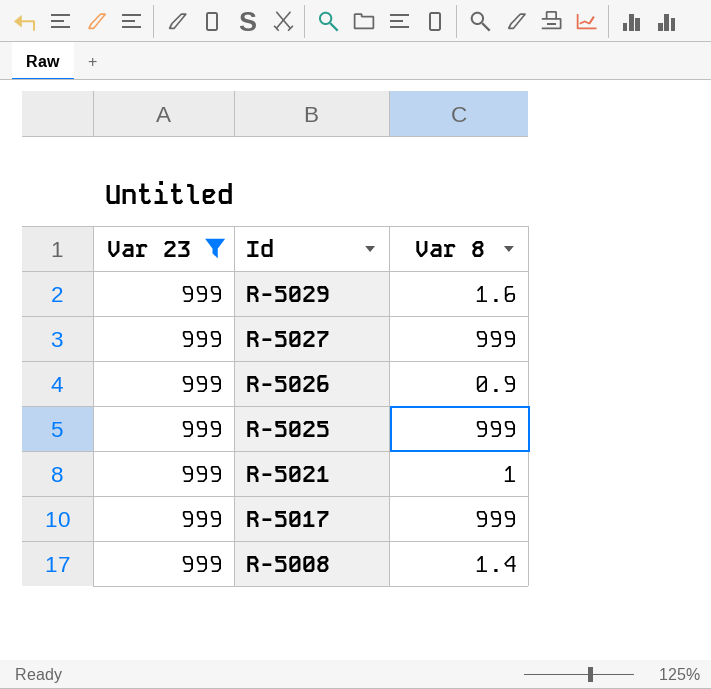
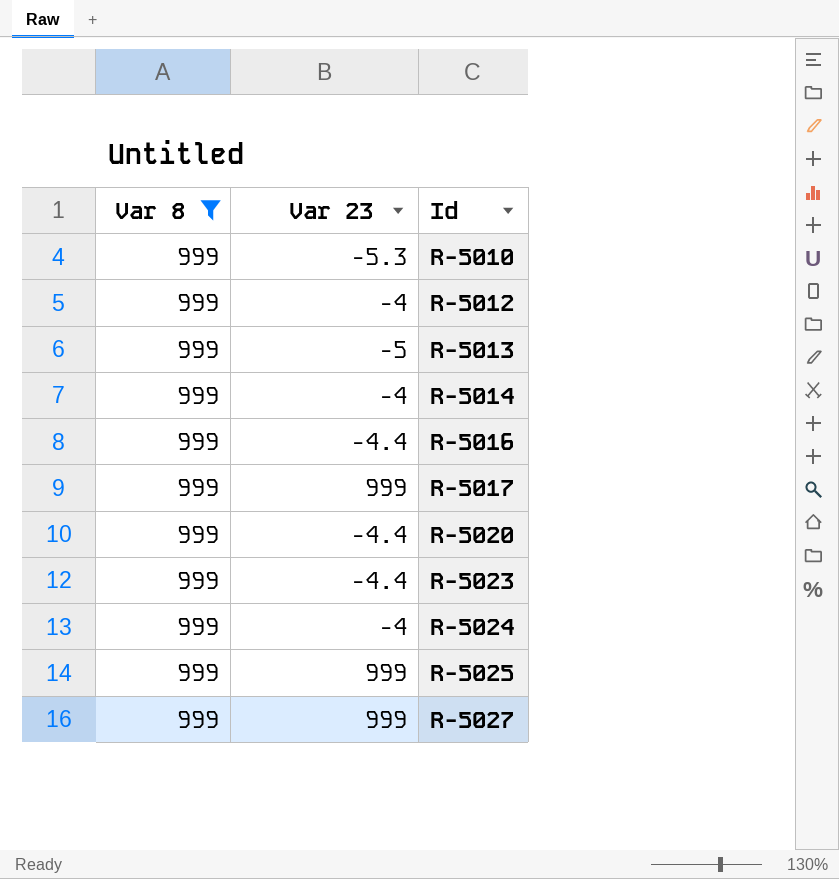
filter: Var 23 = 999 -> Var 8 = 999
row order: Id descending -> Id ascending
column Var 8 | position: 3 -> 1

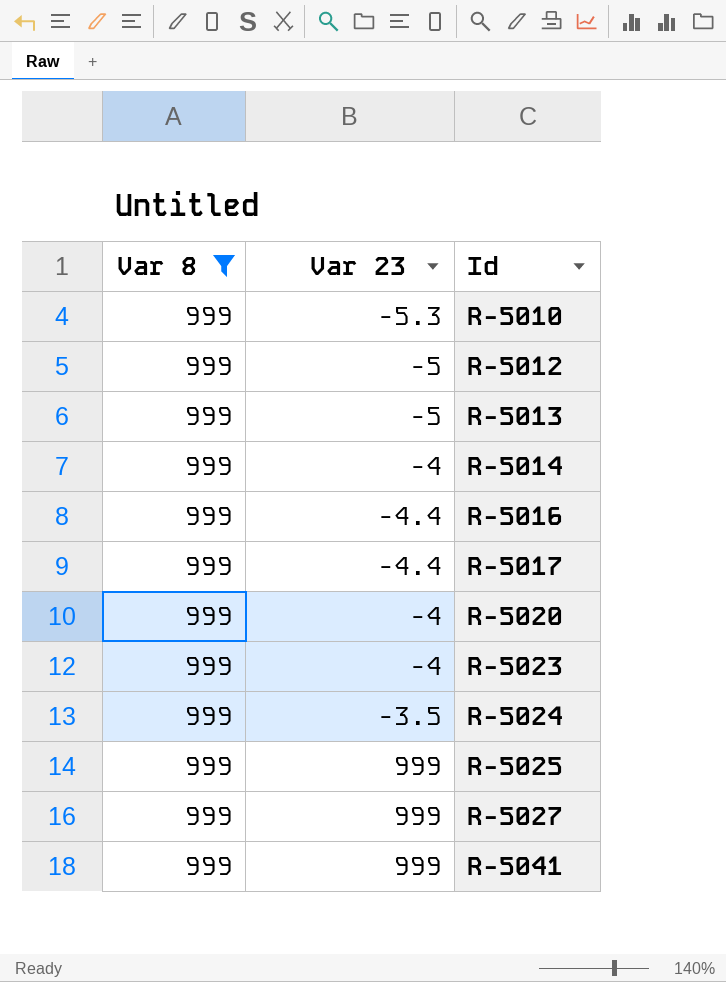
R-5012 | Var 23: -4 -> -5
R-5017 | Var 23: 999 -> -4.4
R-5020 | Var 23: -4.4 -> -4
R-5023 | Var 23: -4.4 -> -4
R-5024 | Var 23: -4 -> -3.5
row R-5041: none -> 999 | 999

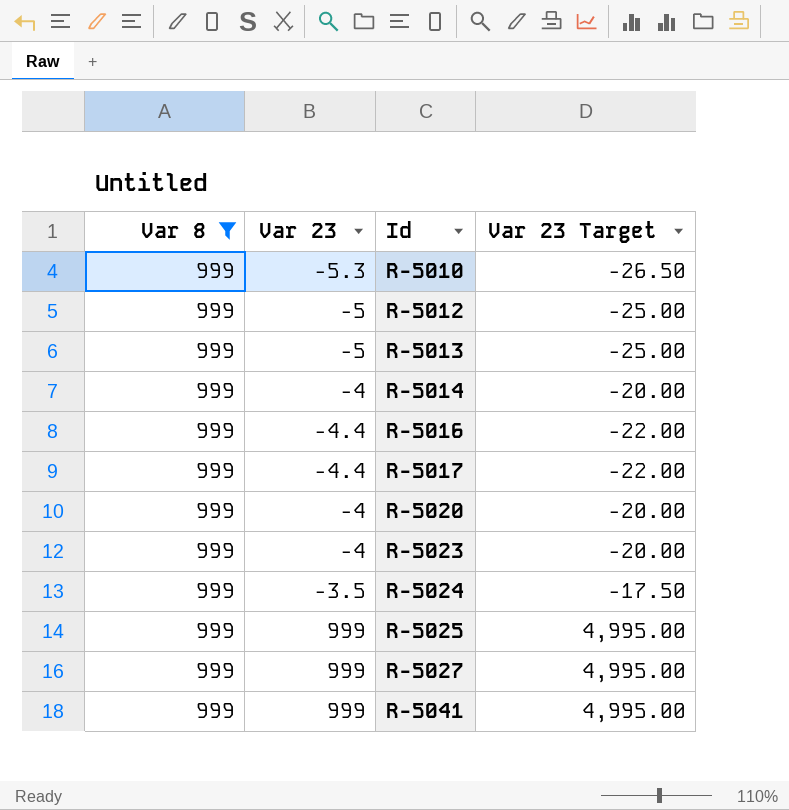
column Var 23 Target | formula: none -> [Var 23] * 5

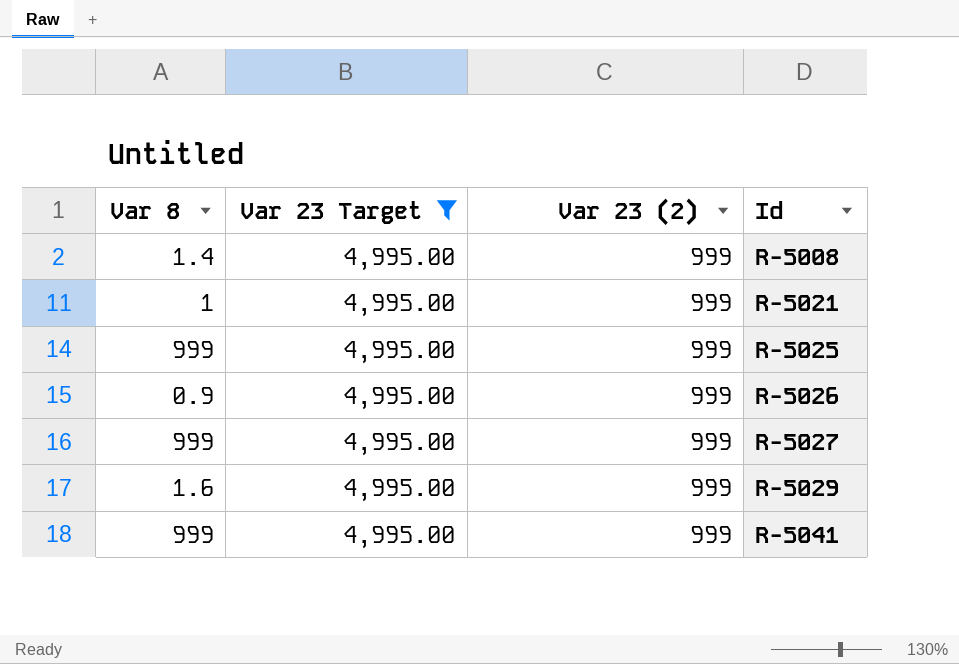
filter: Var 8 = 999 -> Var 23 Target = 4,995.00
column Var 23 Target | position: 4 -> 2
column name: Var 23 -> Var 23 (2)

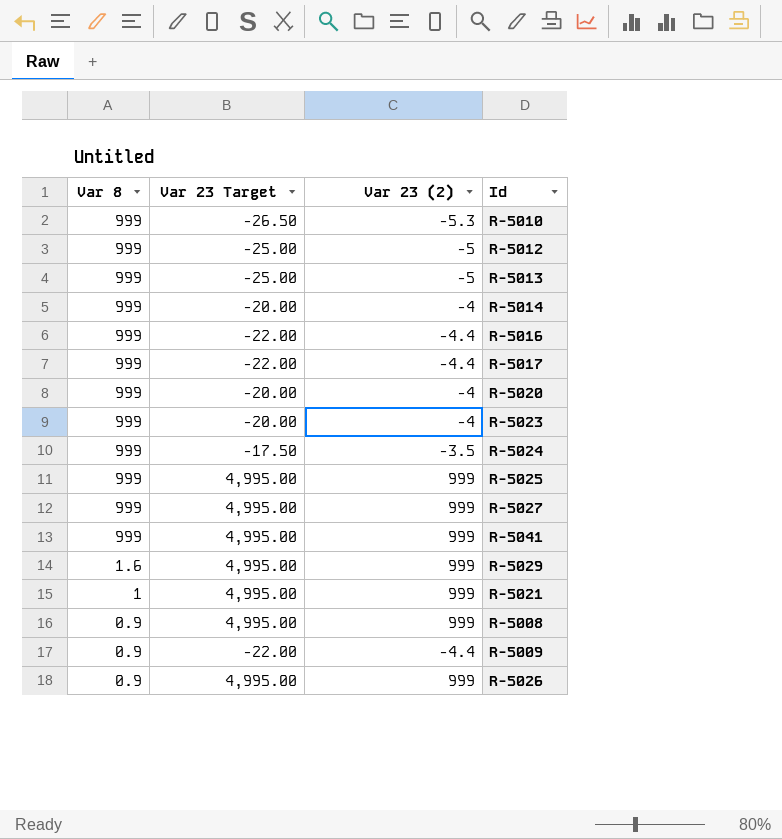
filter: Var 23 Target = 4,995.00 -> none
row order: Id ascending -> Var 8 descending
R-5008 | Var 8: 1.4 -> 0.9

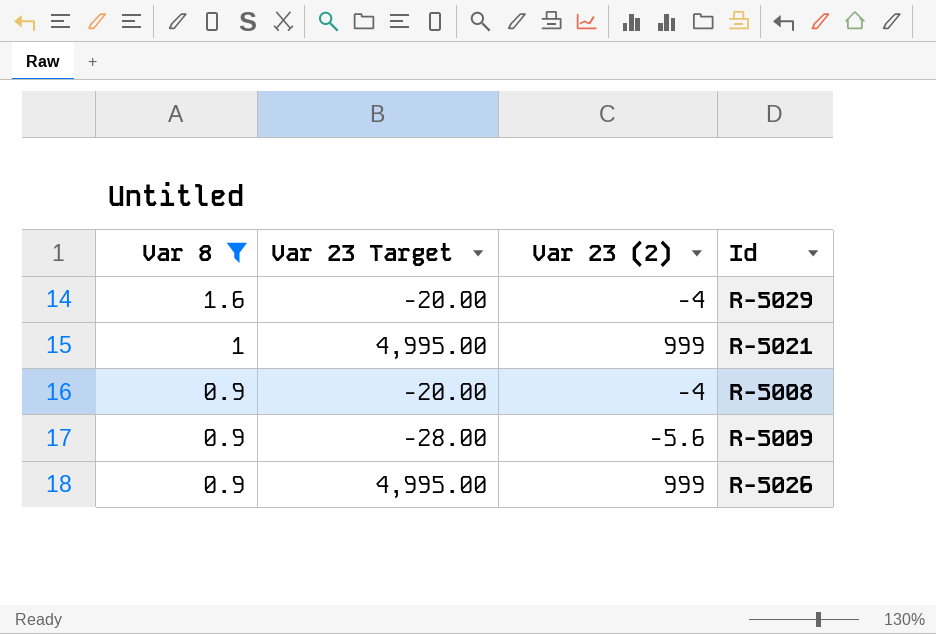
filter: none -> Var 8 != 999
R-5029 | Var 23 Target: 4,995.00 -> -20.00
R-5029 | Var 23 (2): 999 -> -4
R-5008 | Var 23 Target: 4,995.00 -> -20.00
R-5008 | Var 23 (2): 999 -> -4
R-5009 | Var 23 Target: -22.00 -> -28.00
R-5009 | Var 23 (2): -4.4 -> -5.6

